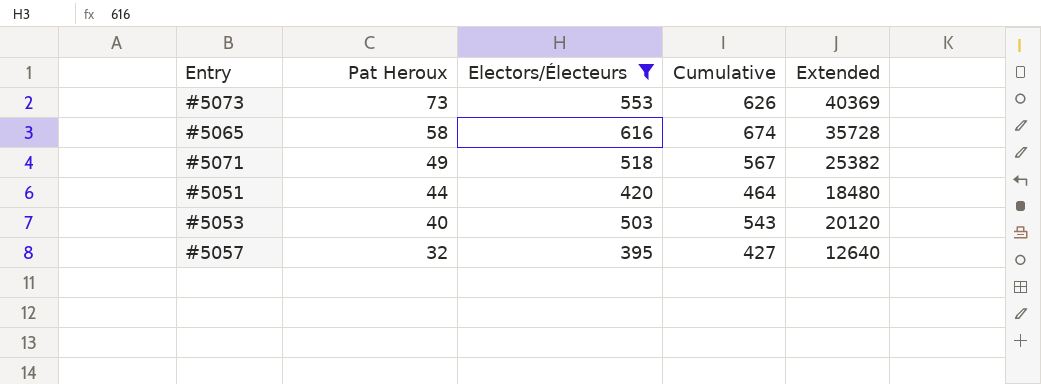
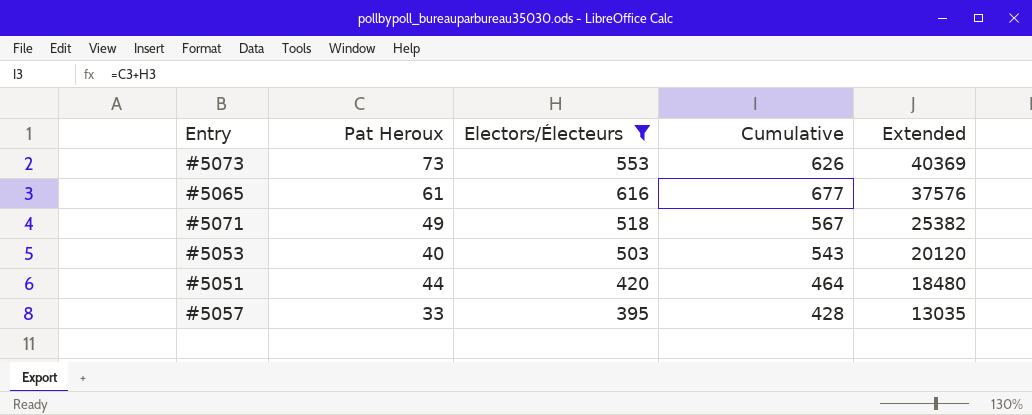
row order: Pat Heroux descending -> Extended descending
#5065 | Pat Heroux: 58 -> 61
#5065 | Cumulative: 674 -> 677
#5065 | Extended: 35728 -> 37576
#5057 | Pat Heroux: 32 -> 33
#5057 | Cumulative: 427 -> 428
#5057 | Extended: 12640 -> 13035

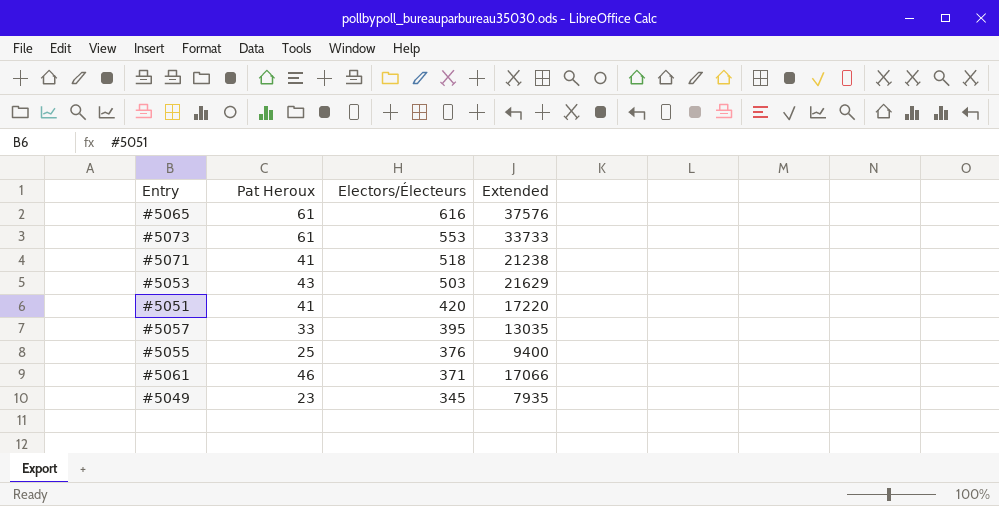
filter: Electors/Électeurs >= 395 -> none
row order: Extended descending -> Electors/Électeurs descending
column Cumulative | formula: [Pat Heroux] + [Electors/Électeurs] -> none
#5073 | Pat Heroux: 73 -> 61
#5073 | Extended: 40369 -> 33733
#5071 | Pat Heroux: 49 -> 41
#5071 | Extended: 25382 -> 21238
#5053 | Pat Heroux: 40 -> 43
#5053 | Extended: 20120 -> 21629
#5051 | Pat Heroux: 44 -> 41
#5051 | Extended: 18480 -> 17220

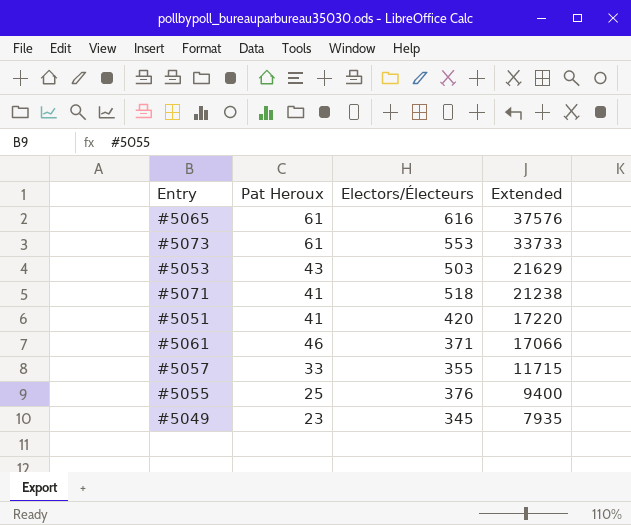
row order: Electors/Électeurs descending -> Extended descending
#5057 | Electors/Électeurs: 395 -> 355
#5057 | Extended: 13035 -> 11715

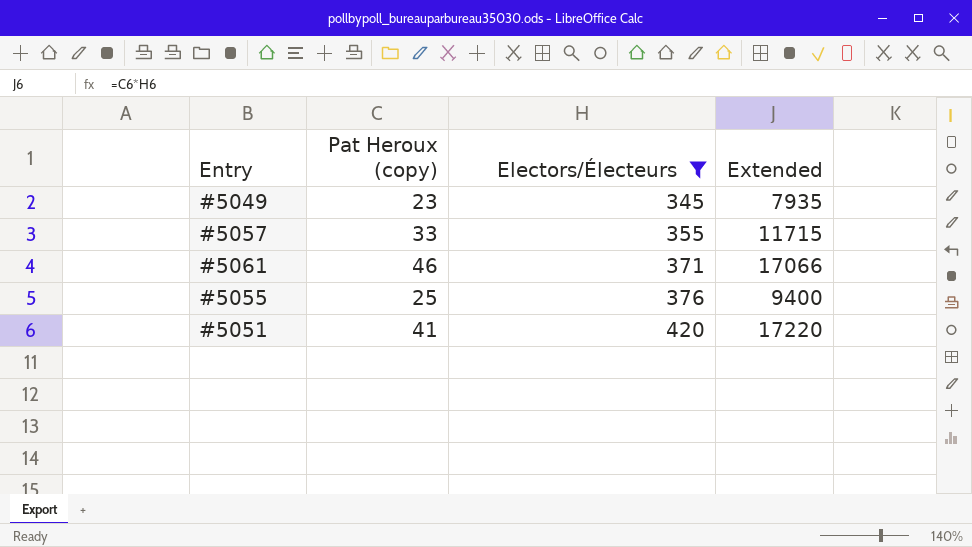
filter: none -> Electors/Électeurs <= 420
row order: Extended descending -> Electors/Électeurs ascending
column name: Pat Heroux -> Pat Heroux (copy)

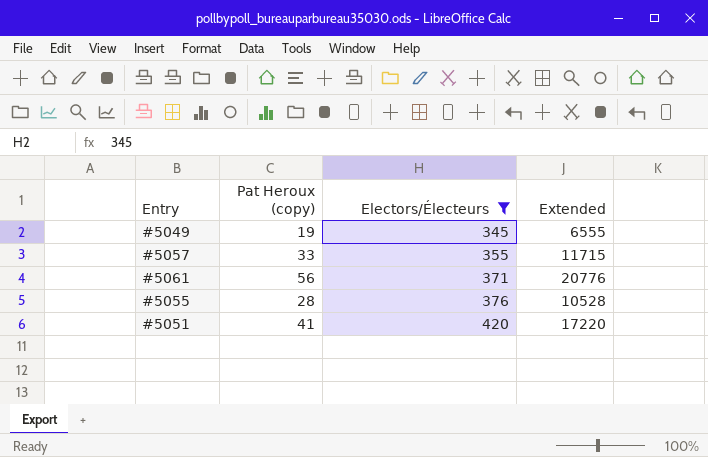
#5049 | Pat Heroux (copy): 23 -> 19
#5049 | Extended: 7935 -> 6555
#5061 | Pat Heroux (copy): 46 -> 56
#5061 | Extended: 17066 -> 20776
#5055 | Pat Heroux (copy): 25 -> 28
#5055 | Extended: 9400 -> 10528

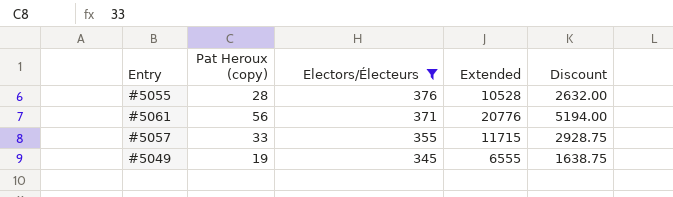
row order: Electors/Électeurs ascending -> Electors/Électeurs descending
column Discount | formula: none -> [Extended] * 0.25
row #5051: 41 | 420 | 17220 -> none

